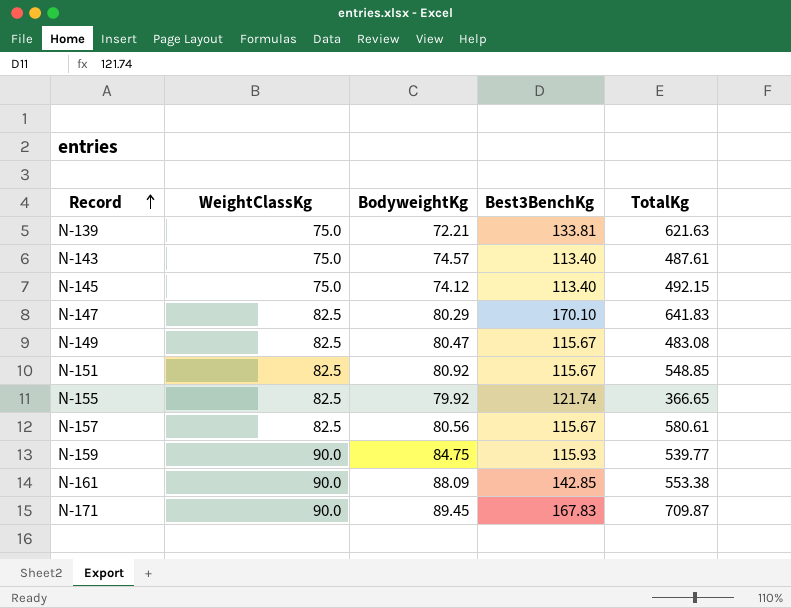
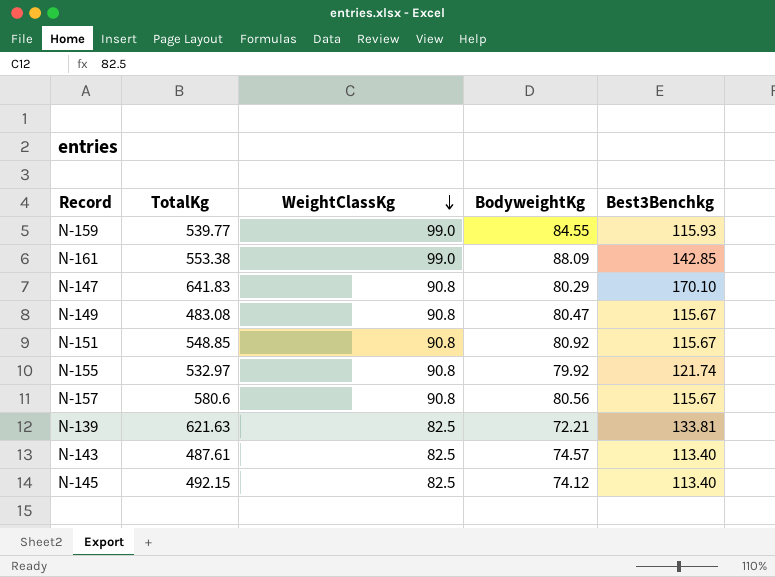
row order: Record ascending -> WeightClassKg descending
column TotalKg | position: 5 -> 2
column name: Best3BenchKg -> Best3Benchkg
row N-171: 90.0 | 89.45 | 167.83 | 709.87 -> none
N-159 | WeightClassKg: 90.0 -> 99.0
N-159 | BodyweightKg: 84.75 -> 84.55
N-161 | WeightClassKg: 90.0 -> 99.0
N-147 | WeightClassKg: 82.5 -> 90.8
N-149 | WeightClassKg: 82.5 -> 90.8
N-151 | WeightClassKg: 82.5 -> 90.8
N-155 | TotalKg: 366.65 -> 532.97
N-155 | WeightClassKg: 82.5 -> 90.8
N-157 | TotalKg: 580.61 -> 580.6
N-157 | WeightClassKg: 82.5 -> 90.8
N-139 | WeightClassKg: 75.0 -> 82.5
N-143 | WeightClassKg: 75.0 -> 82.5
N-145 | WeightClassKg: 75.0 -> 82.5

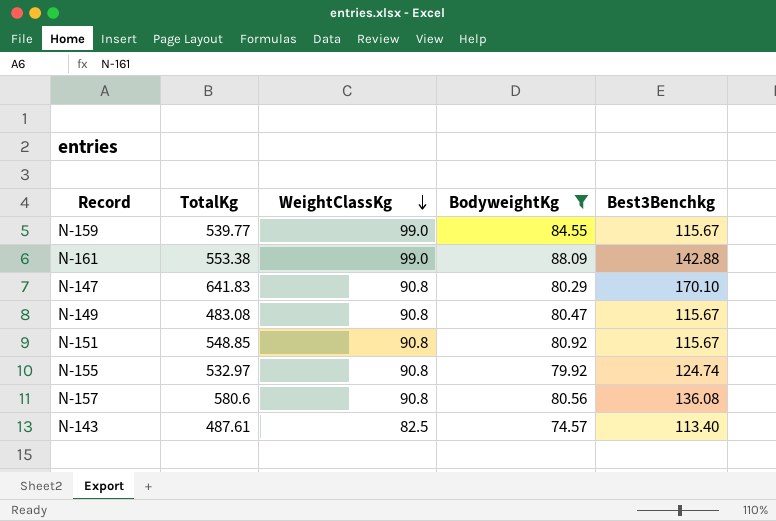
filter: none -> BodyweightKg >= 74.57
N-159 | Best3Benchkg: 115.93 -> 115.67
N-161 | Best3Benchkg: 142.85 -> 142.88
N-155 | Best3Benchkg: 121.74 -> 124.74
N-157 | Best3Benchkg: 115.67 -> 136.08

